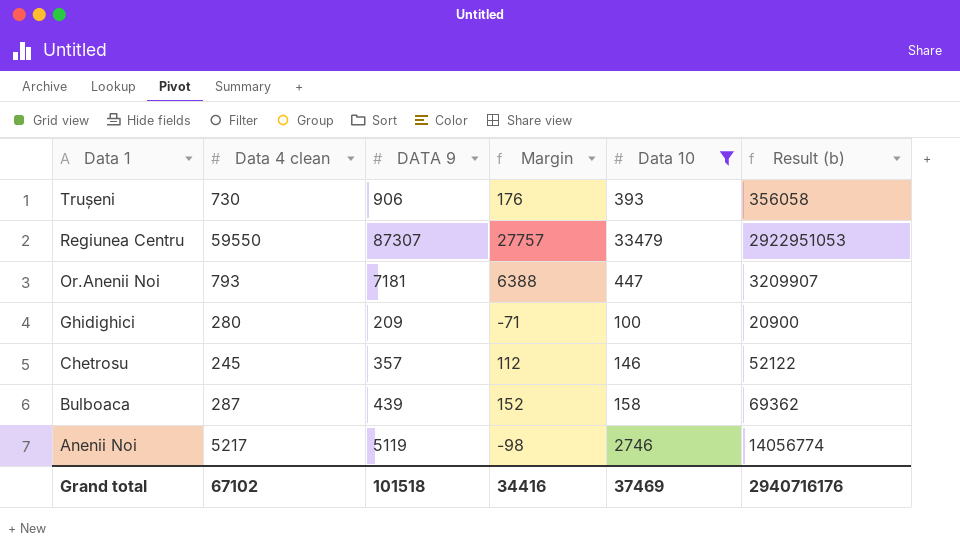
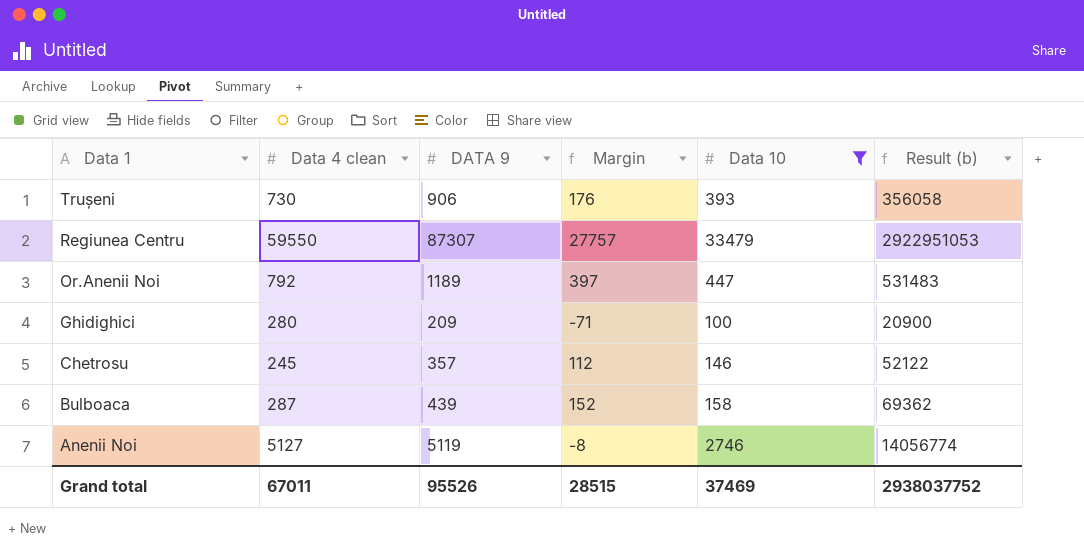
Or.Anenii Noi | Data 4 clean: 793 -> 792
Or.Anenii Noi | DATA 9: 7181 -> 1189
Or.Anenii Noi | Margin: 6388 -> 397
Or.Anenii Noi | Result (b): 3209907 -> 531483
Anenii Noi | Data 4 clean: 5217 -> 5127
Anenii Noi | Margin: -98 -> -8
Grand total | Data 4 clean: 67102 -> 67011
Grand total | DATA 9: 101518 -> 95526
Grand total | Margin: 34416 -> 28515
Grand total | Result (b): 2940716176 -> 2938037752

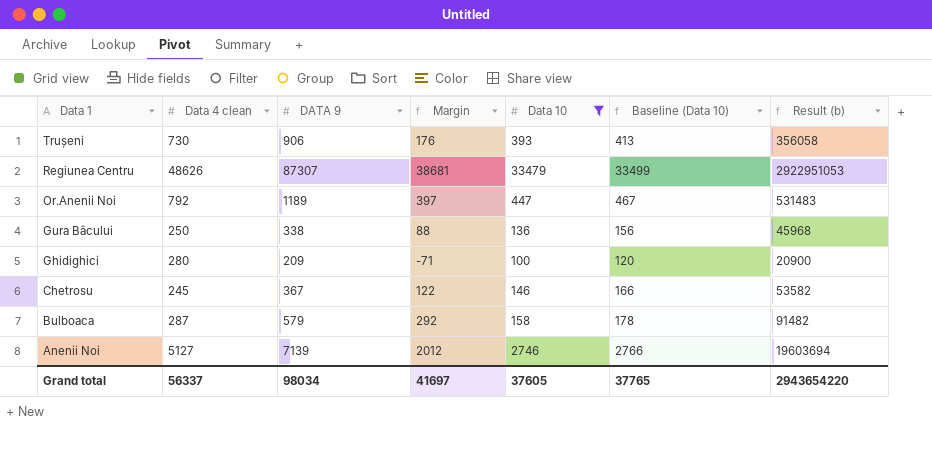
column Baseline (Data 10) | formula: none -> [Data 10] + 20
Regiunea Centru | Data 4 clean: 59550 -> 48626
Regiunea Centru | Margin: 27757 -> 38681
row Gura Bâcului: none -> 250 | 338 | 88 | 136 | 156 | 45968
Chetrosu | DATA 9: 357 -> 367
Chetrosu | Margin: 112 -> 122
Chetrosu | Result (b): 52122 -> 53582
Bulboaca | DATA 9: 439 -> 579
Bulboaca | Margin: 152 -> 292
Bulboaca | Result (b): 69362 -> 91482
Anenii Noi | DATA 9: 5119 -> 7139
Anenii Noi | Margin: -8 -> 2012
Anenii Noi | Result (b): 14056774 -> 19603694
Grand total | Data 4 clean: 67011 -> 56337
Grand total | DATA 9: 95526 -> 98034
Grand total | Margin: 28515 -> 41697
Grand total | Data 10: 37469 -> 37605
Grand total | Result (b): 2938037752 -> 2943654220

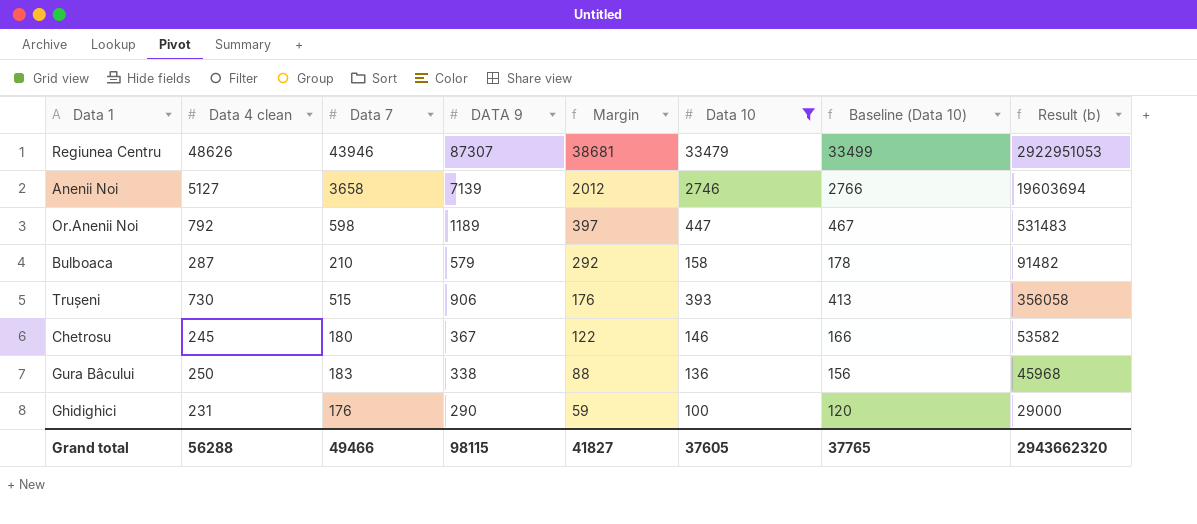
row order: Data 1 descending -> Margin descending
column Data 7 | position: none -> 3
Ghidighici | Data 4 clean: 280 -> 231
Ghidighici | DATA 9: 209 -> 290
Ghidighici | Margin: -71 -> 59
Ghidighici | Result (b): 20900 -> 29000
Grand total | Data 4 clean: 56337 -> 56288
Grand total | DATA 9: 98034 -> 98115
Grand total | Margin: 41697 -> 41827
Grand total | Result (b): 2943654220 -> 2943662320

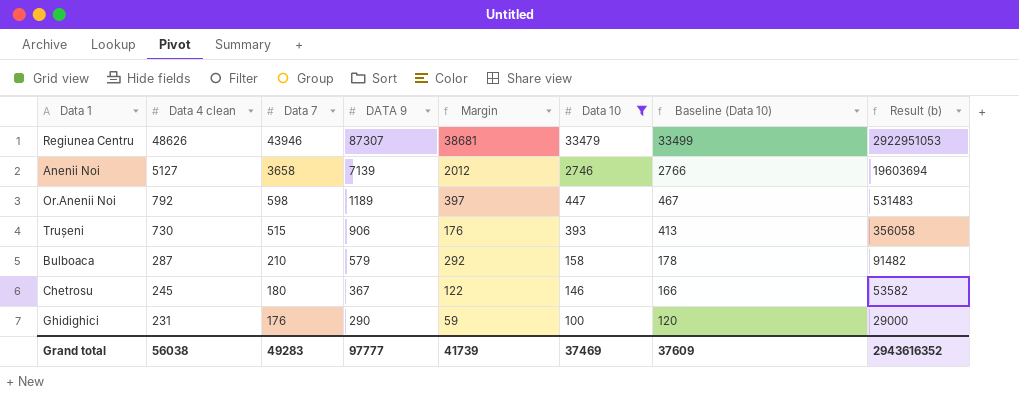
row order: Margin descending -> Data 4 clean descending
row Gura Bâcului: 250 | 183 | 338 | 88 | 136 | 156 | 45968 -> none
Grand total | Data 4 clean: 56288 -> 56038
Grand total | Data 7: 49466 -> 49283
Grand total | DATA 9: 98115 -> 97777
Grand total | Margin: 41827 -> 41739
Grand total | Data 10: 37605 -> 37469
Grand total | Baseline (Data 10): 37765 -> 37609
Grand total | Result (b): 2943662320 -> 2943616352

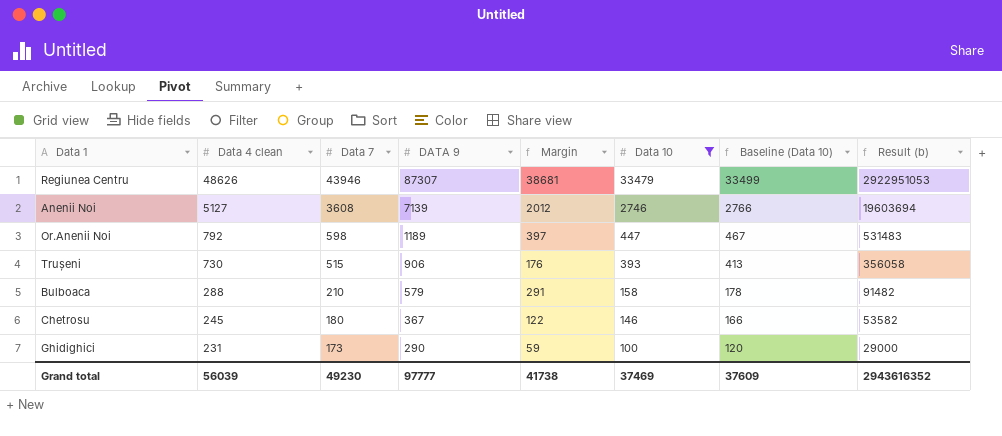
Anenii Noi | Data 7: 3658 -> 3608
Bulboaca | Data 4 clean: 287 -> 288
Bulboaca | Margin: 292 -> 291
Ghidighici | Data 7: 176 -> 173
Grand total | Data 4 clean: 56038 -> 56039
Grand total | Data 7: 49283 -> 49230
Grand total | Margin: 41739 -> 41738

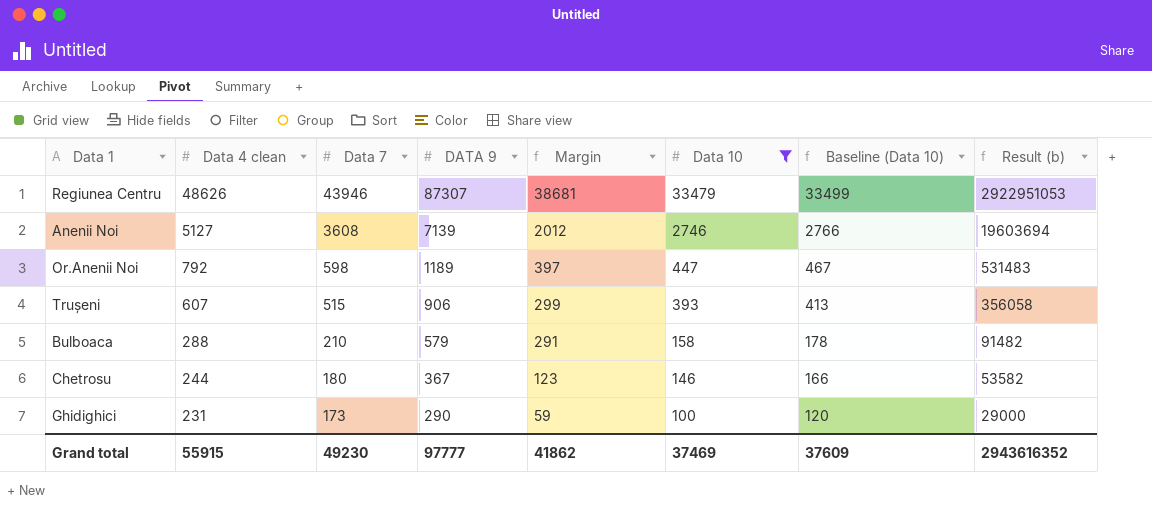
Trușeni | Data 4 clean: 730 -> 607
Trușeni | Margin: 176 -> 299
Chetrosu | Data 4 clean: 245 -> 244
Chetrosu | Margin: 122 -> 123
Grand total | Data 4 clean: 56039 -> 55915
Grand total | Margin: 41738 -> 41862

